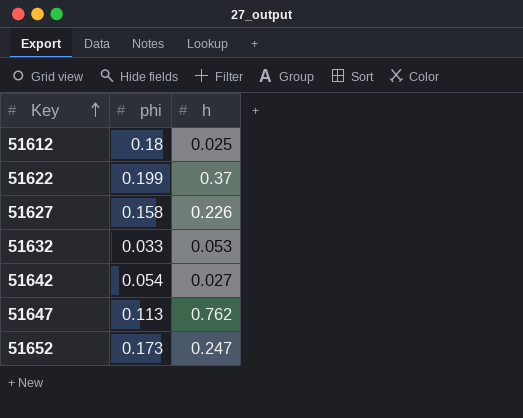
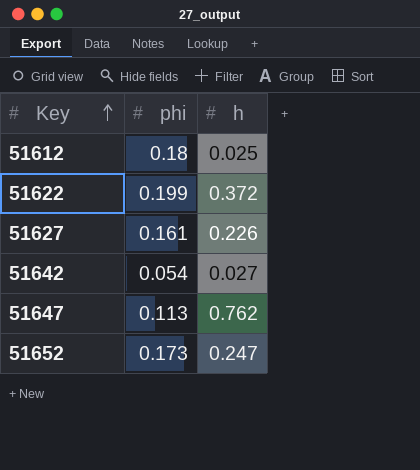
row 51632: 0.033 | 0.053 -> none
51622 | h: 0.37 -> 0.372
51627 | phi: 0.158 -> 0.161

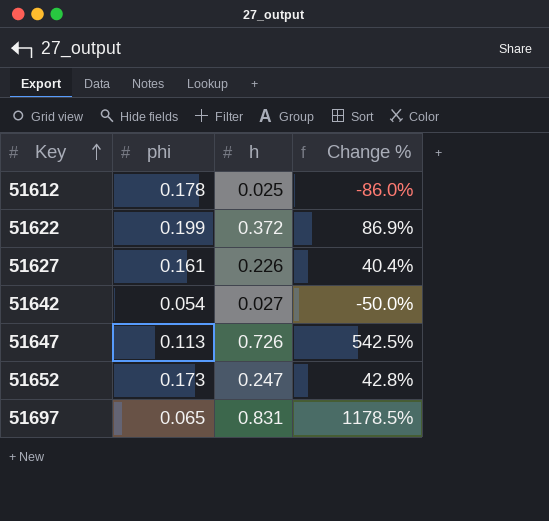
column Change % | formula: none -> ([h] - [phi]) / [phi]
51612 | phi: 0.18 -> 0.178
51647 | h: 0.762 -> 0.726
row 51697: none -> 0.065 | 0.831 | 1178.5%

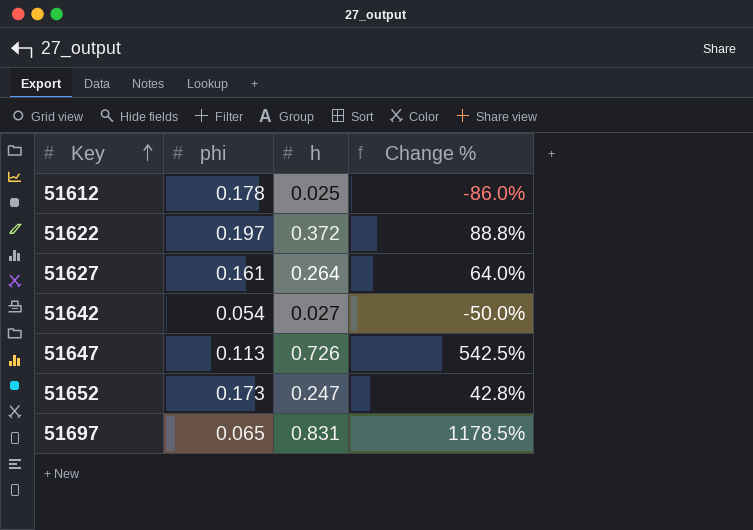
51622 | phi: 0.199 -> 0.197
51622 | Change %: 86.9% -> 88.8%
51627 | h: 0.226 -> 0.264
51627 | Change %: 40.4% -> 64.0%

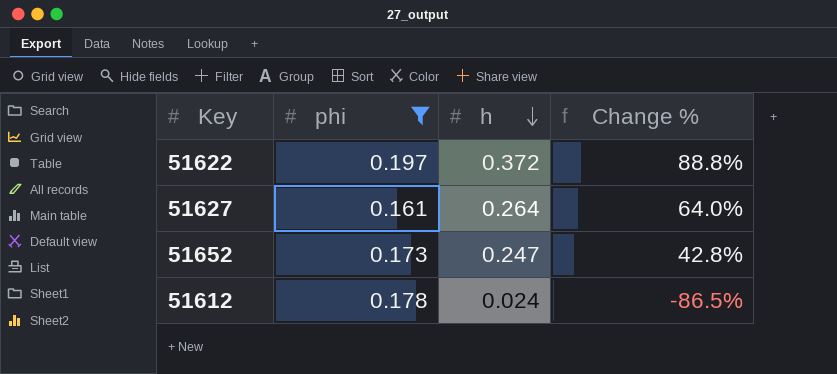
filter: none -> phi >= 0.161
row order: Key ascending -> h descending
51612 | h: 0.025 -> 0.024
51612 | Change %: -86.0% -> -86.5%

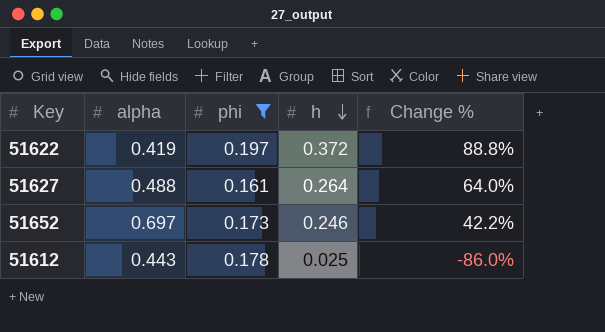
column alpha | position: none -> 2
51652 | h: 0.247 -> 0.246
51652 | Change %: 42.8% -> 42.2%
51612 | h: 0.024 -> 0.025
51612 | Change %: -86.5% -> -86.0%

